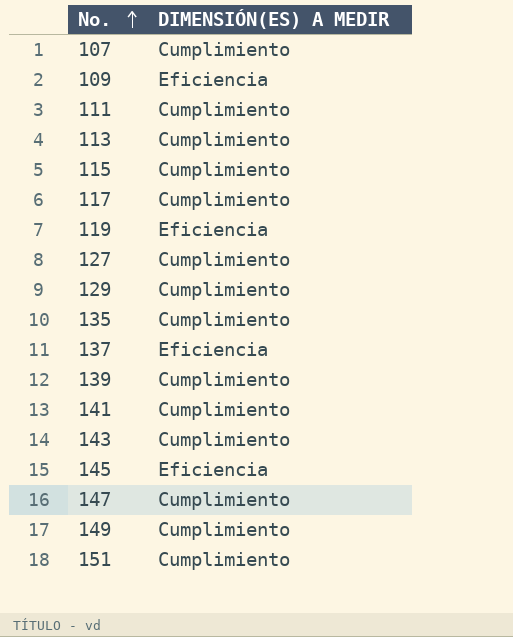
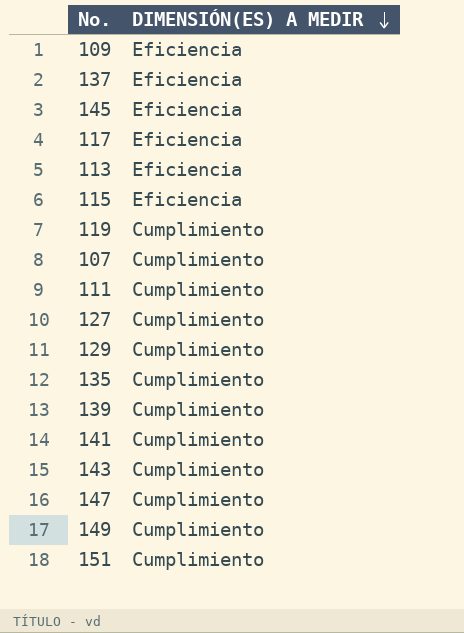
row order: No. ascending -> DIMENSIÓN(ES) A MEDIR descending
117 | DIMENSIÓN(ES) A MEDIR: Cumplimiento -> Eficiencia
113 | DIMENSIÓN(ES) A MEDIR: Cumplimiento -> Eficiencia
115 | DIMENSIÓN(ES) A MEDIR: Cumplimiento -> Eficiencia
119 | DIMENSIÓN(ES) A MEDIR: Eficiencia -> Cumplimiento

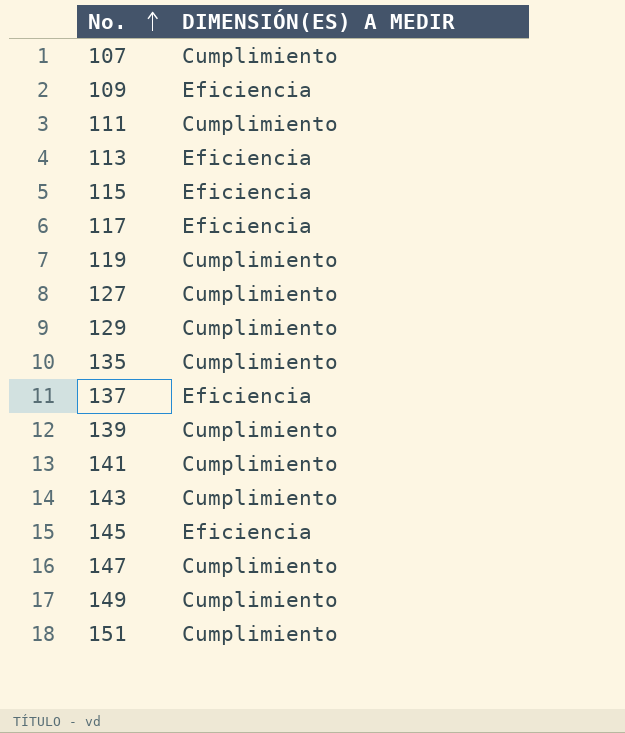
row order: DIMENSIÓN(ES) A MEDIR descending -> No. ascending

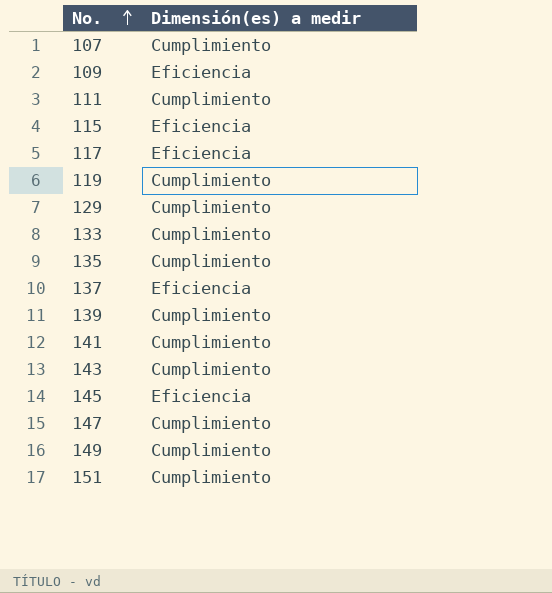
column name: DIMENSIÓN(ES) A MEDIR -> Dimensión(es) a medir
row 113: Eficiencia -> none
row 127: Cumplimiento -> none
row 133: none -> Cumplimiento

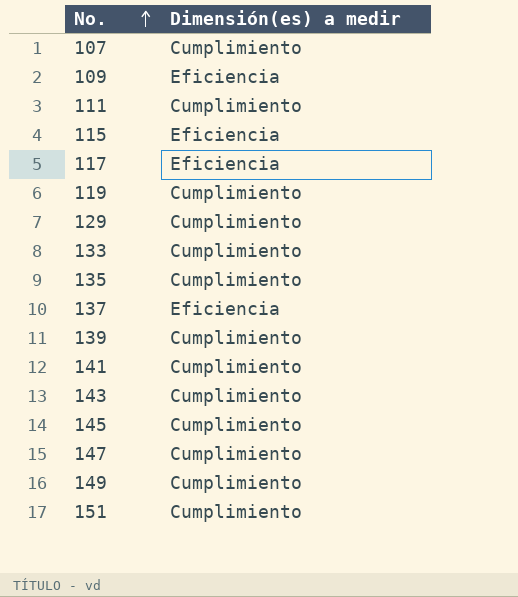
145 | Dimensión(es) a medir: Eficiencia -> Cumplimiento

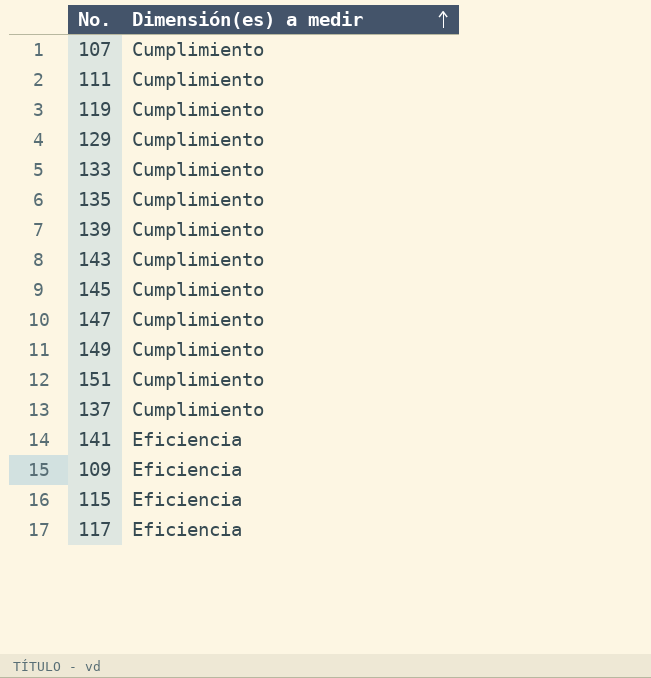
row order: No. ascending -> Dimensión(es) a medir ascending
137 | Dimensión(es) a medir: Eficiencia -> Cumplimiento
141 | Dimensión(es) a medir: Cumplimiento -> Eficiencia

